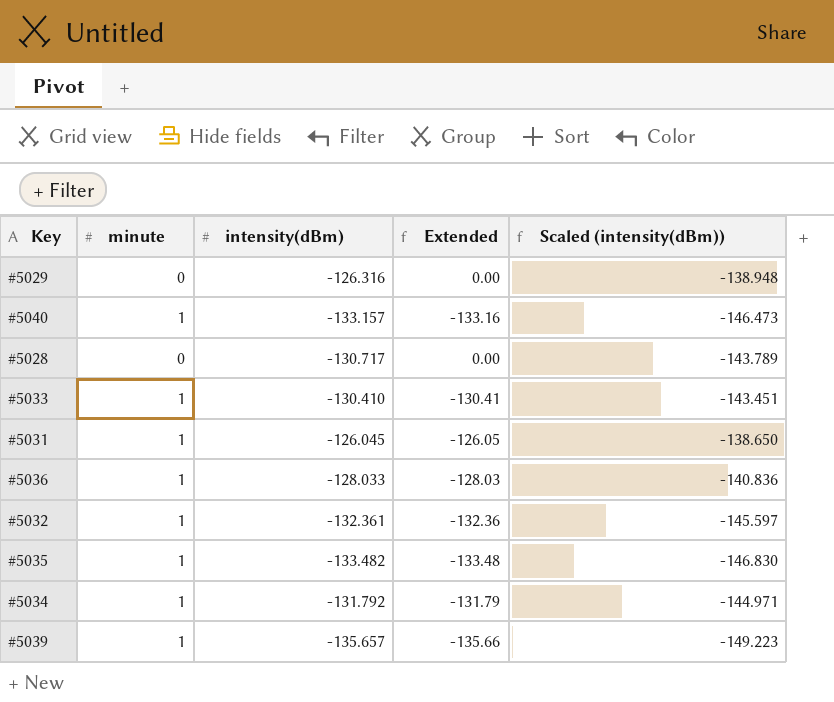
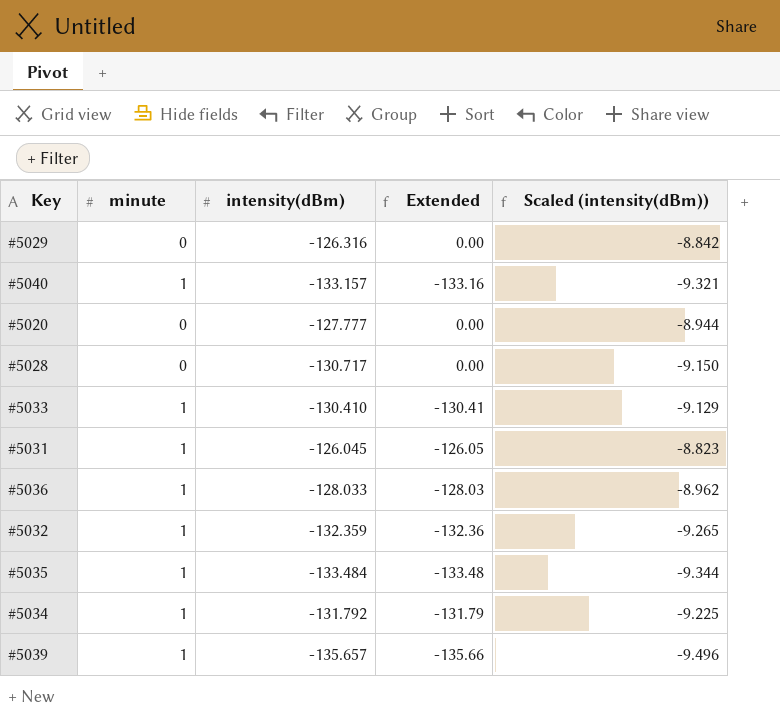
column Scaled (intensity(dBm)) | formula: [intensity(dBm)] * 1.1 -> [intensity(dBm)] * 0.07
row #5020: none -> 0 | -127.777 | 0.00 | -8.944
#5032 | intensity(dBm): -132.361 -> -132.359
#5035 | intensity(dBm): -133.482 -> -133.484

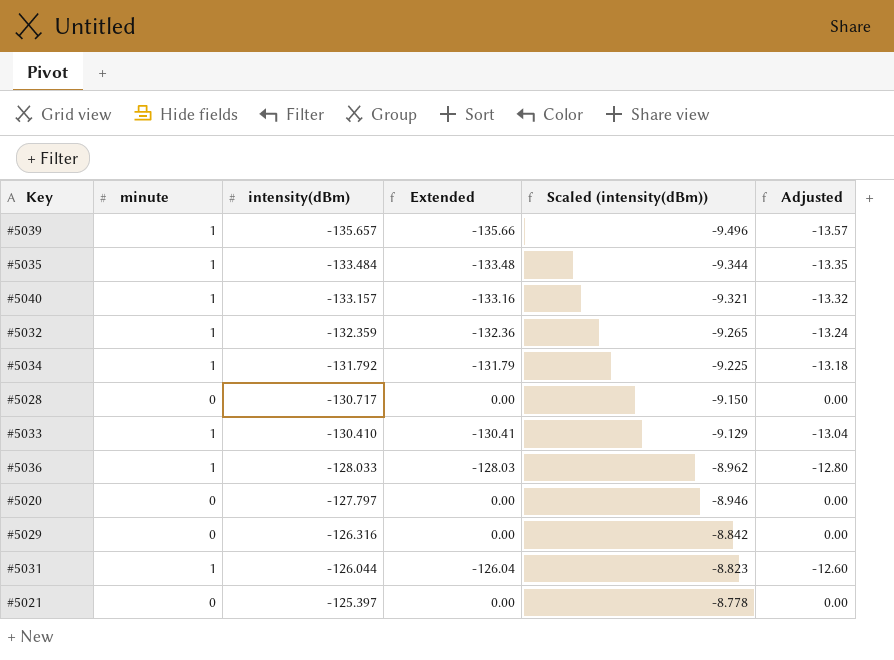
row order: none -> intensity(dBm) ascending
column Adjusted | formula: none -> [Extended] * 0.1
#5020 | intensity(dBm): -127.777 -> -127.797
#5020 | Scaled (intensity(dBm)): -8.944 -> -8.946
#5031 | intensity(dBm): -126.045 -> -126.044
#5031 | Extended: -126.05 -> -126.04
row #5021: none -> 0 | -125.397 | 0.00 | -8.778 | 0.00

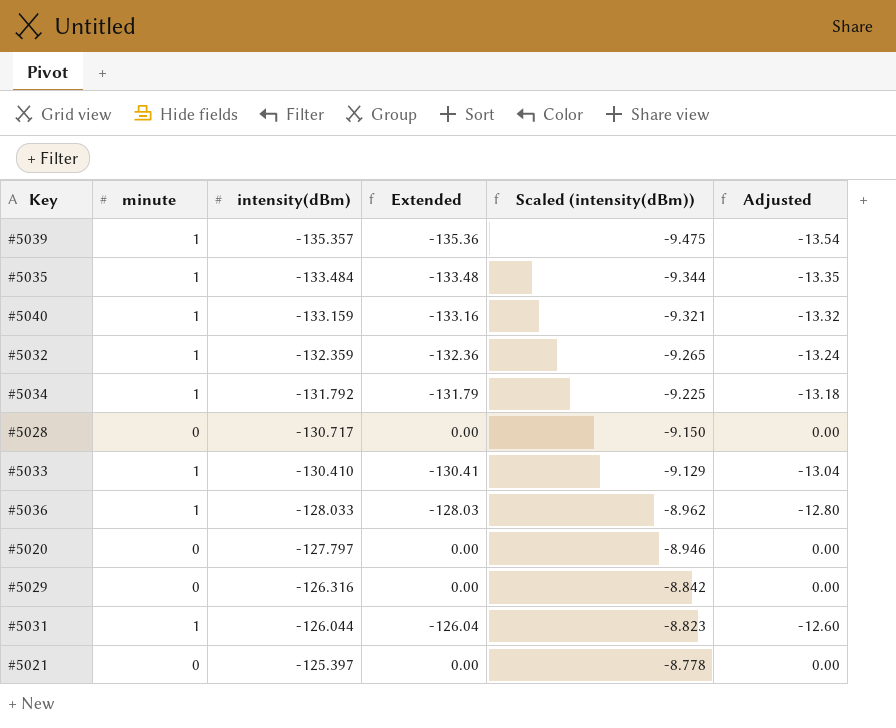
#5039 | intensity(dBm): -135.657 -> -135.357
#5039 | Extended: -135.66 -> -135.36
#5039 | Scaled (intensity(dBm)): -9.496 -> -9.475
#5039 | Adjusted: -13.57 -> -13.54
#5040 | intensity(dBm): -133.157 -> -133.159

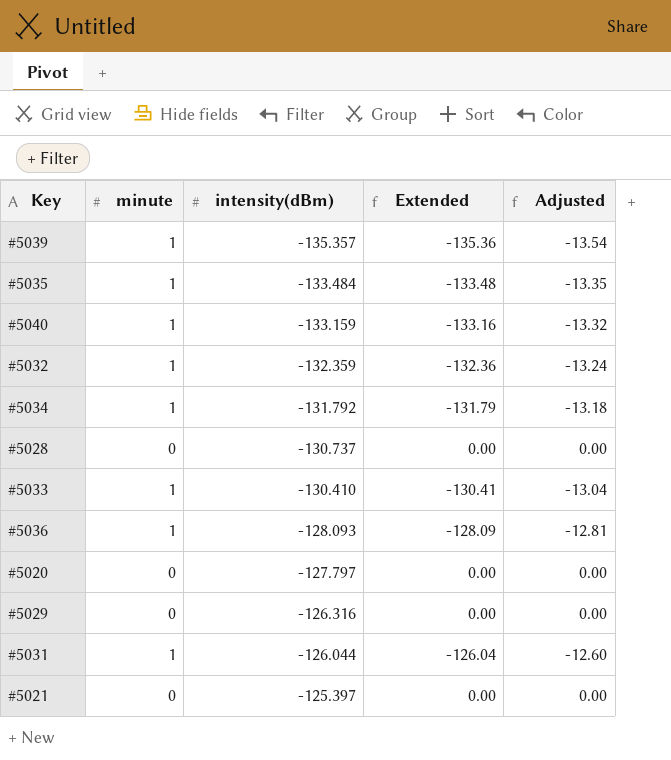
column Scaled (intensity(dBm)) | formula: [intensity(dBm)] * 0.07 -> none
#5028 | intensity(dBm): -130.717 -> -130.737
#5036 | intensity(dBm): -128.033 -> -128.093
#5036 | Extended: -128.03 -> -128.09
#5036 | Adjusted: -12.80 -> -12.81

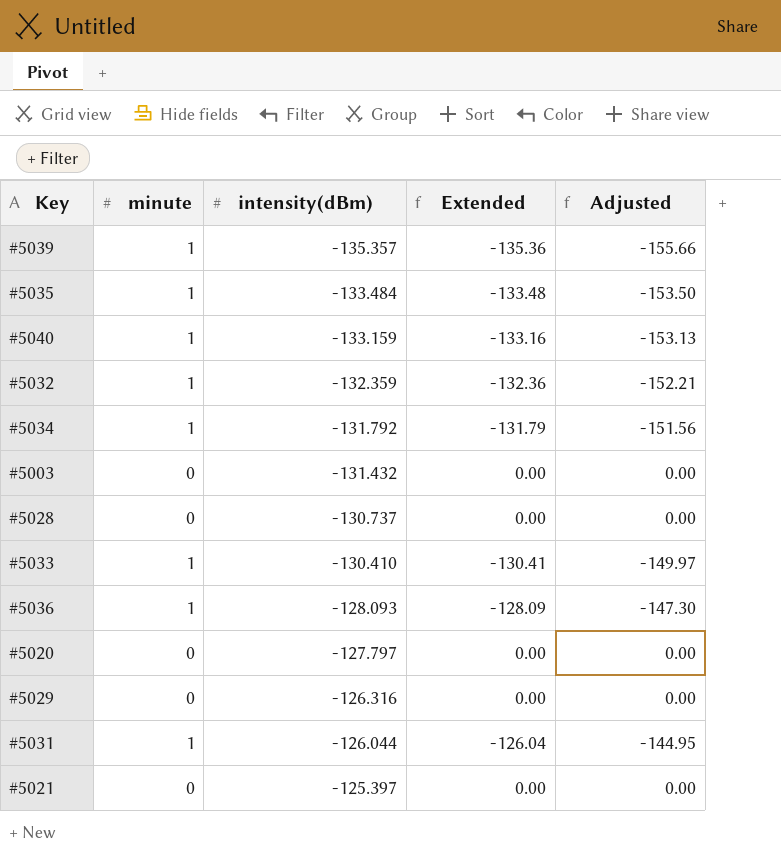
column Adjusted | formula: [Extended] * 0.1 -> [Extended] * 1.15
row #5003: none -> 0 | -131.432 | 0.00 | 0.00

